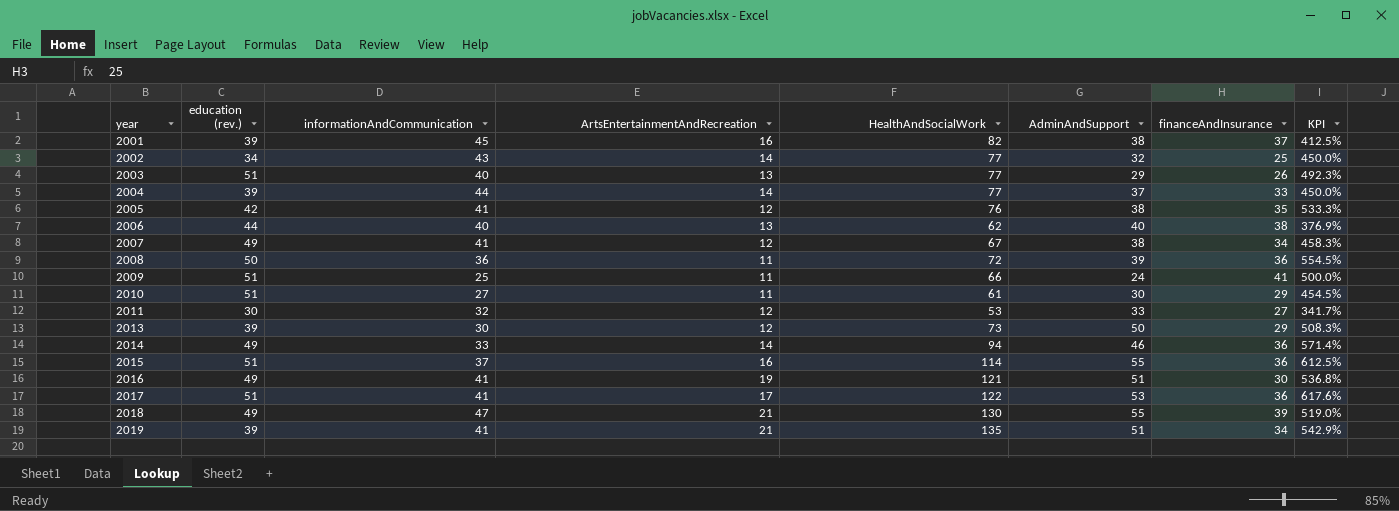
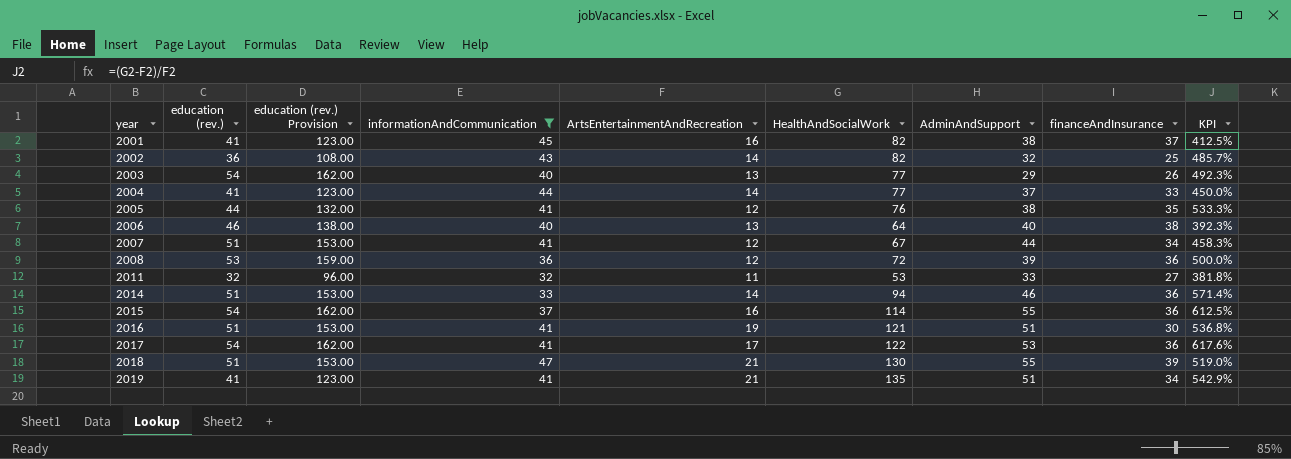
filter: none -> informationAndCommunication >= 32
column education (rev.) Provision | formula: none -> [education (rev.)] * 3
2001 | education (rev.): 39 -> 41
2002 | education (rev.): 34 -> 36
2002 | HealthAndSocialWork: 77 -> 82
2002 | KPI: 450.0% -> 485.7%
2003 | education (rev.): 51 -> 54
2004 | education (rev.): 39 -> 41
2005 | education (rev.): 42 -> 44
2006 | education (rev.): 44 -> 46
2006 | HealthAndSocialWork: 62 -> 64
2006 | KPI: 376.9% -> 392.3%
2007 | education (rev.): 49 -> 51
2007 | AdminAndSupport: 38 -> 44
2008 | education (rev.): 50 -> 53
2008 | ArtsEntertainmentAndRecreation: 11 -> 12
2008 | KPI: 554.5% -> 500.0%
2011 | education (rev.): 30 -> 32
2011 | ArtsEntertainmentAndRecreation: 12 -> 11
2011 | KPI: 341.7% -> 381.8%
2014 | education (rev.): 49 -> 51
2015 | education (rev.): 51 -> 54
2016 | education (rev.): 49 -> 51
2017 | education (rev.): 51 -> 54
2018 | education (rev.): 49 -> 51
2019 | education (rev.): 39 -> 41

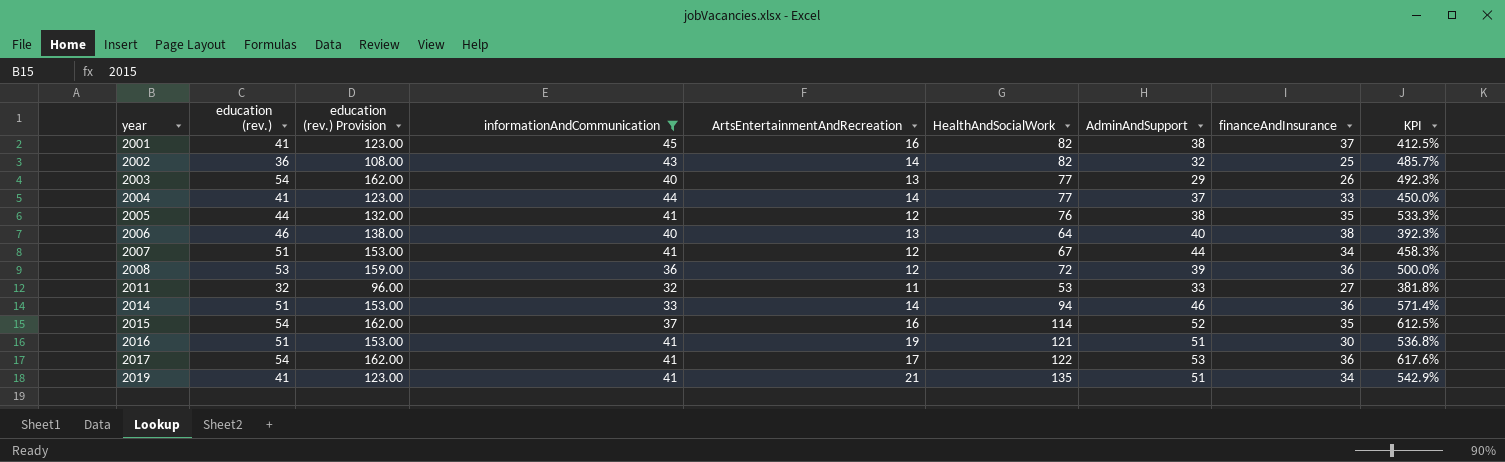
row 2018: 51 | 153.00 | 47 | 21 | 130 | 55 | 39 | 519.0% -> none
2015 | AdminAndSupport: 55 -> 52
2015 | financeAndInsurance: 36 -> 35

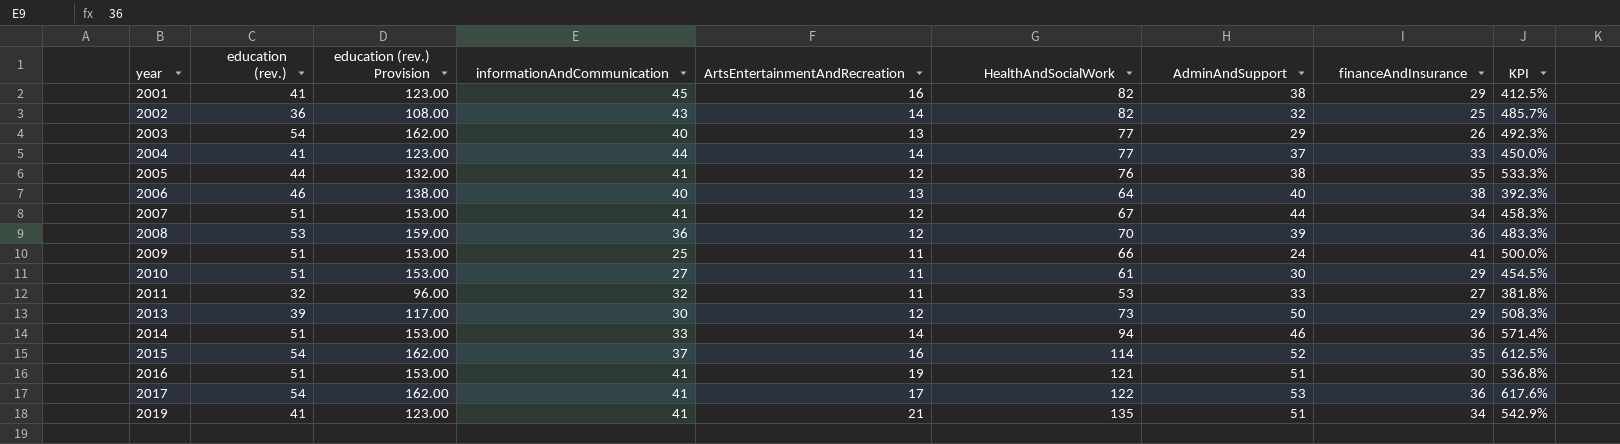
filter: informationAndCommunication >= 32 -> none
2001 | financeAndInsurance: 37 -> 29
2008 | HealthAndSocialWork: 72 -> 70
2008 | KPI: 500.0% -> 483.3%

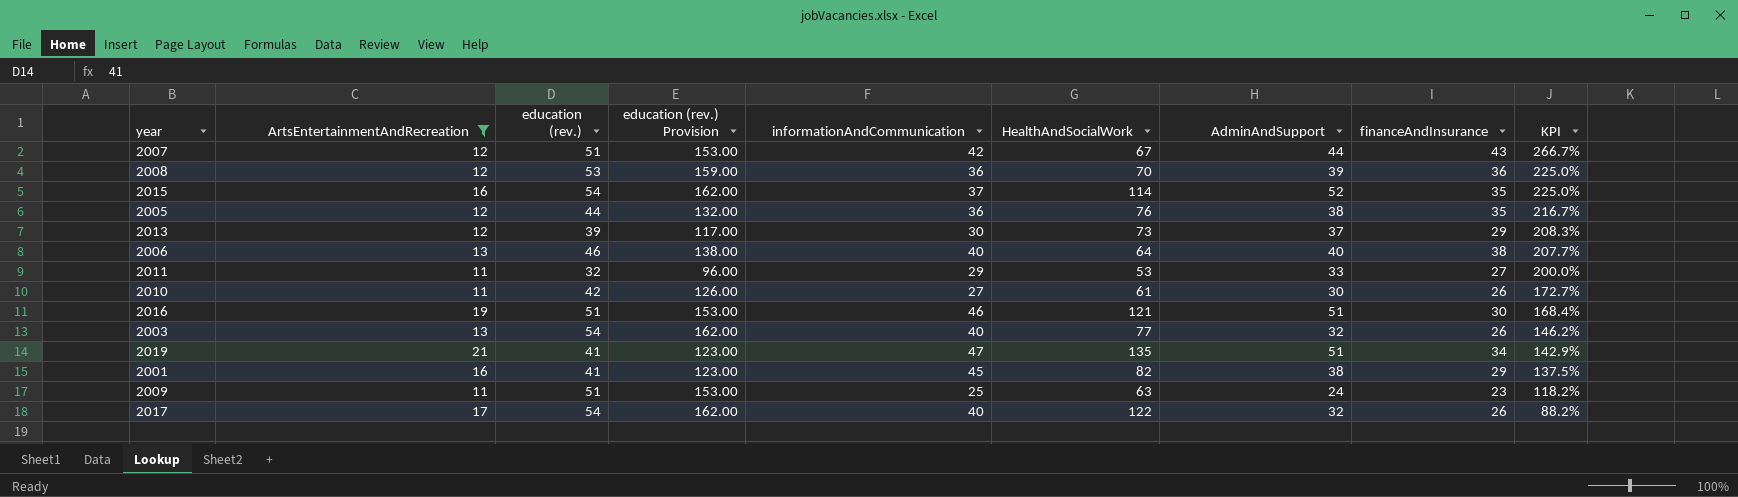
filter: none -> ArtsEntertainmentAndRecreation != 14
row order: year ascending -> KPI descending
column ArtsEntertainmentAndRecreation | position: 5 -> 2
column KPI | formula: ([HealthAndSocialWork] - [ArtsEntertainmentAndRecreation]) / [ArtsEntertainmentAndRecreation] -> ([AdminAndSupport] - [ArtsEntertainmentAndRecreation]) / [ArtsEntertainmentAndRecreation]
2007 | informationAndCommunication: 41 -> 42
2007 | financeAndInsurance: 34 -> 43
2005 | informationAndCommunication: 41 -> 36
2013 | AdminAndSupport: 50 -> 37
2011 | informationAndCommunication: 32 -> 29
2010 | education (rev.): 51 -> 42
2010 | education (rev.) Provision: 153.00 -> 126.00
2010 | financeAndInsurance: 29 -> 26
2016 | informationAndCommunication: 41 -> 46
2003 | AdminAndSupport: 29 -> 32
2019 | informationAndCommunication: 41 -> 47
2009 | HealthAndSocialWork: 66 -> 63
2009 | financeAndInsurance: 41 -> 23
2017 | informationAndCommunication: 41 -> 40
2017 | AdminAndSupport: 53 -> 32
2017 | financeAndInsurance: 36 -> 26

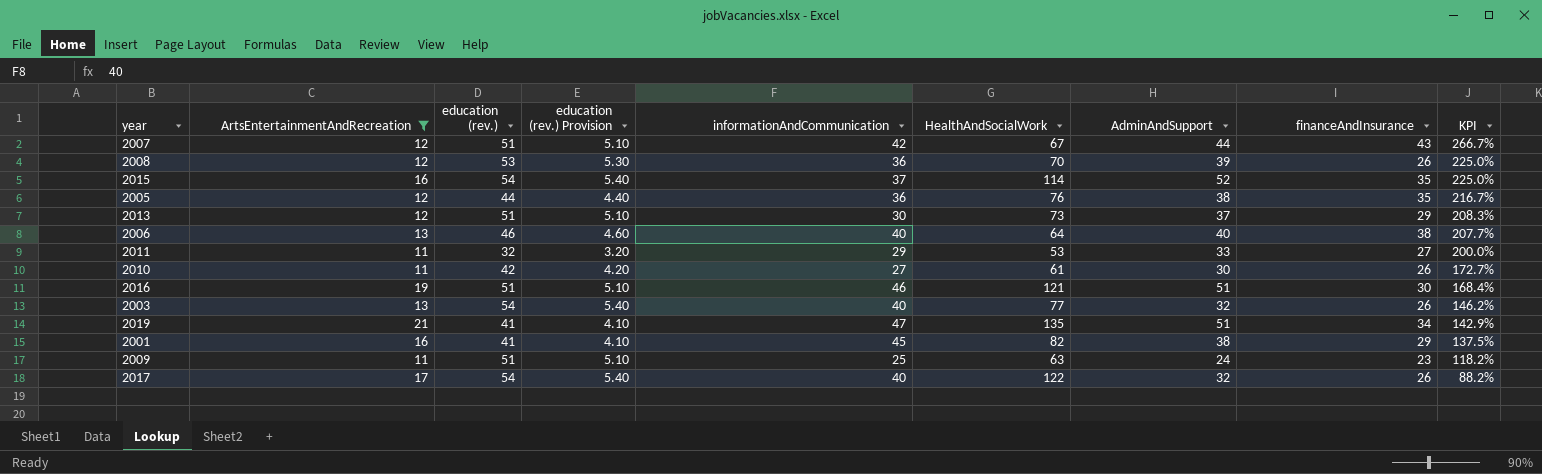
column education (rev.) Provision | formula: [education (rev.)] * 3 -> [education (rev.)] * 0.1
2008 | financeAndInsurance: 36 -> 26
2013 | education (rev.): 39 -> 51

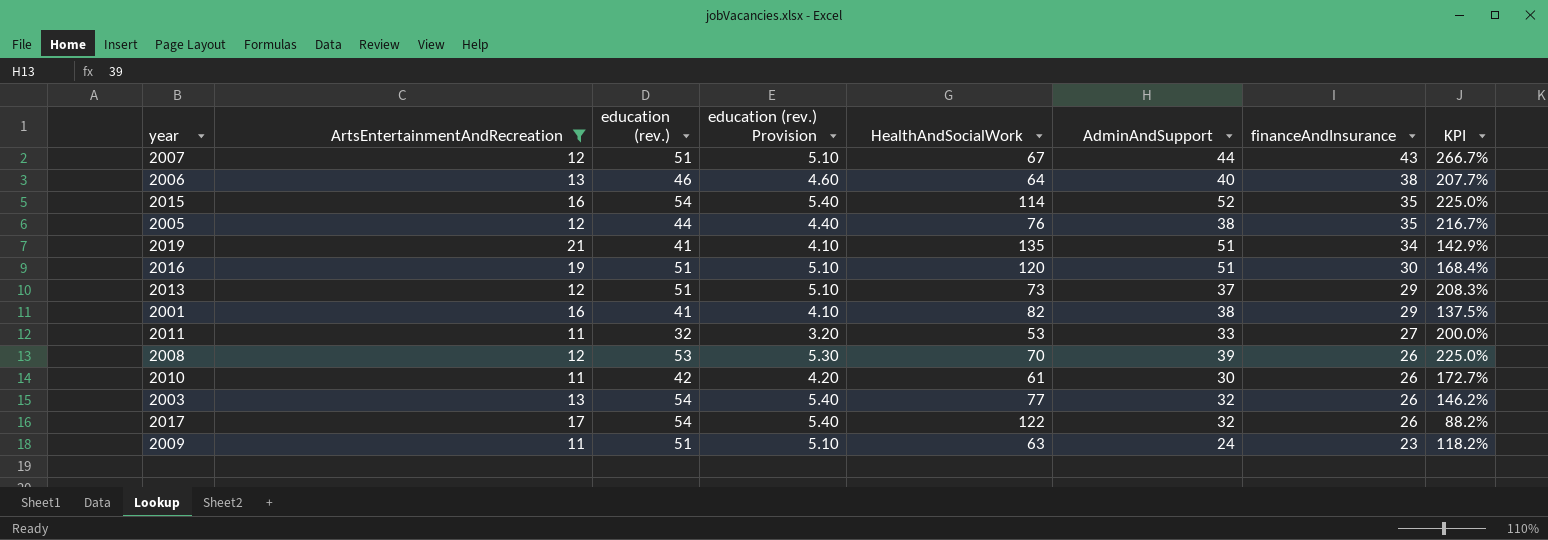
row order: KPI descending -> financeAndInsurance descending
column informationAndCommunication | position: 5 -> none
2016 | HealthAndSocialWork: 121 -> 120

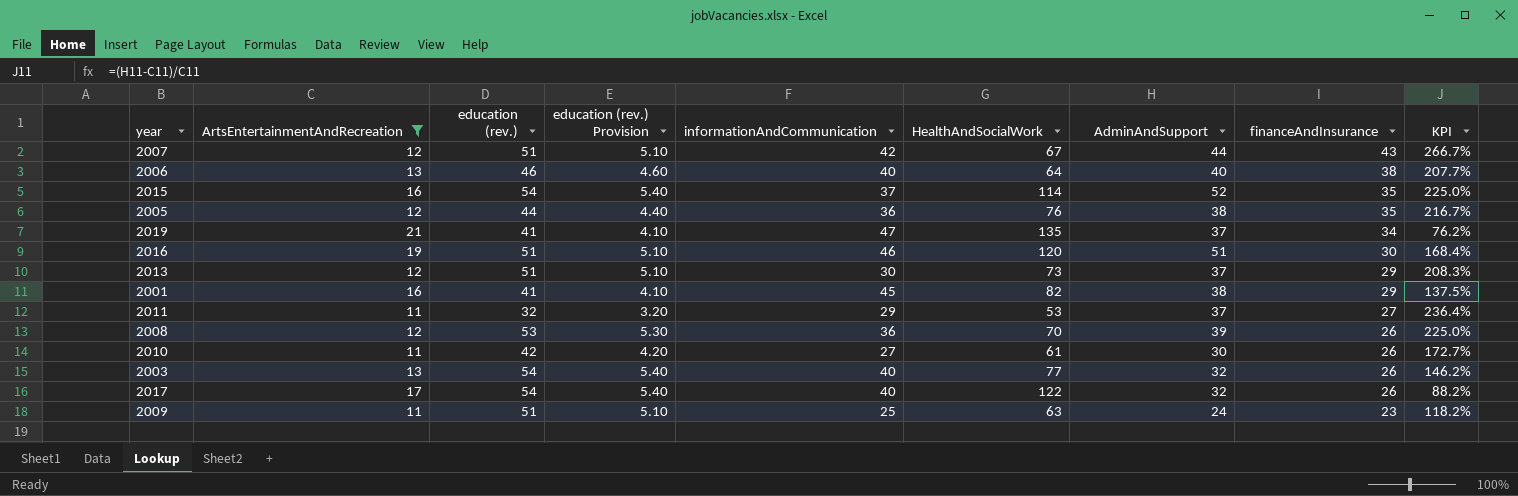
column informationAndCommunication | position: none -> 5
2019 | AdminAndSupport: 51 -> 37
2019 | KPI: 142.9% -> 76.2%
2011 | AdminAndSupport: 33 -> 37
2011 | KPI: 200.0% -> 236.4%

